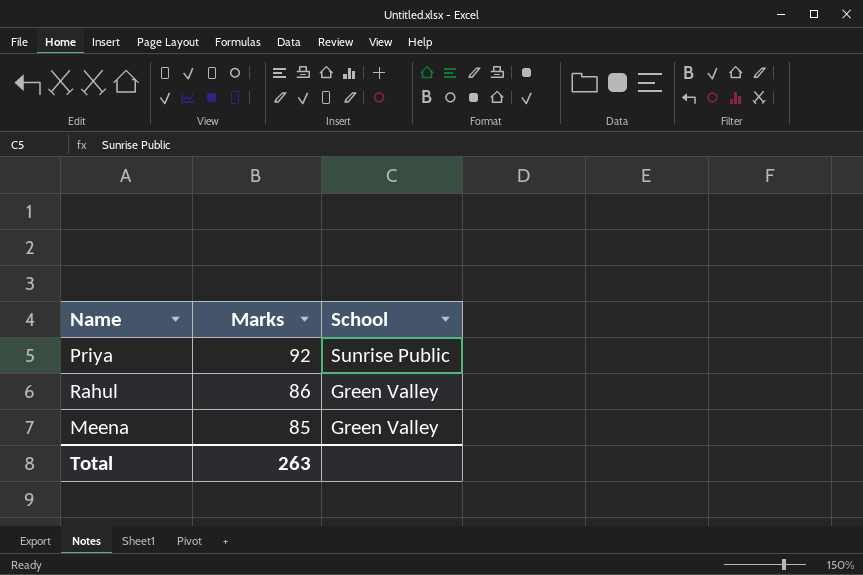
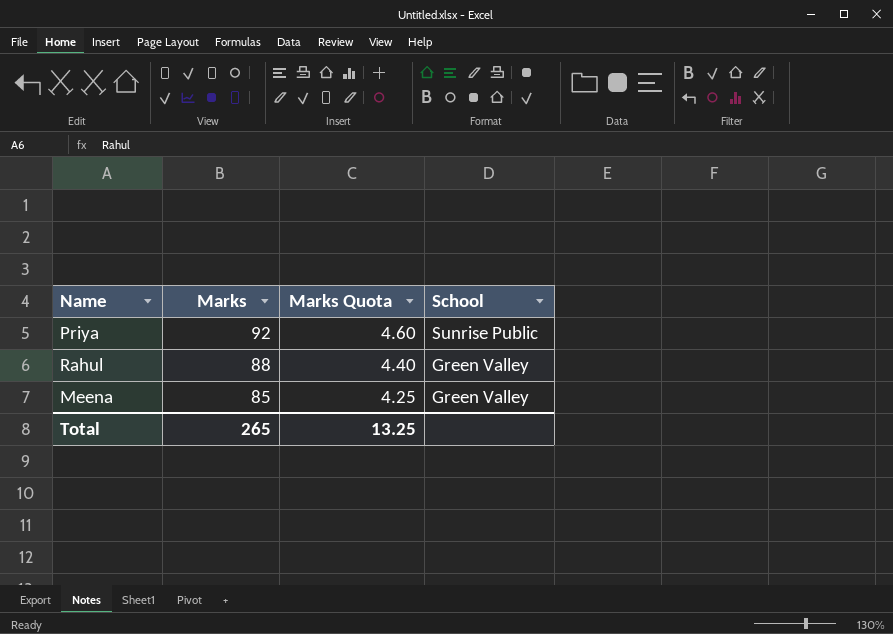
column Marks Quota | formula: none -> [Marks] * 0.05
Rahul | Marks: 86 -> 88
Total | Marks: 263 -> 265

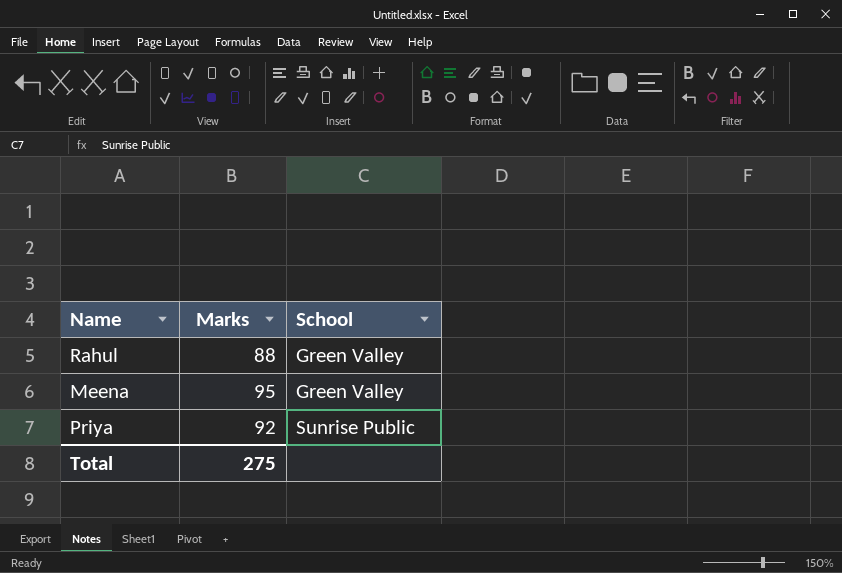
row order: Marks descending -> School ascending
column Marks Quota | formula: [Marks] * 0.05 -> none
Meena | Marks: 85 -> 95
Total | Marks: 265 -> 275

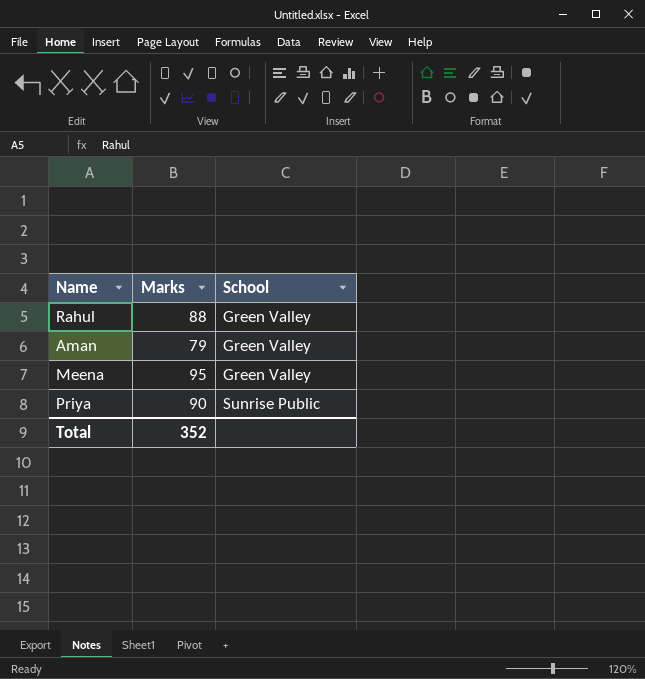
row Aman: none -> 79 | Green Valley
Priya | Marks: 92 -> 90
Total | Marks: 275 -> 352

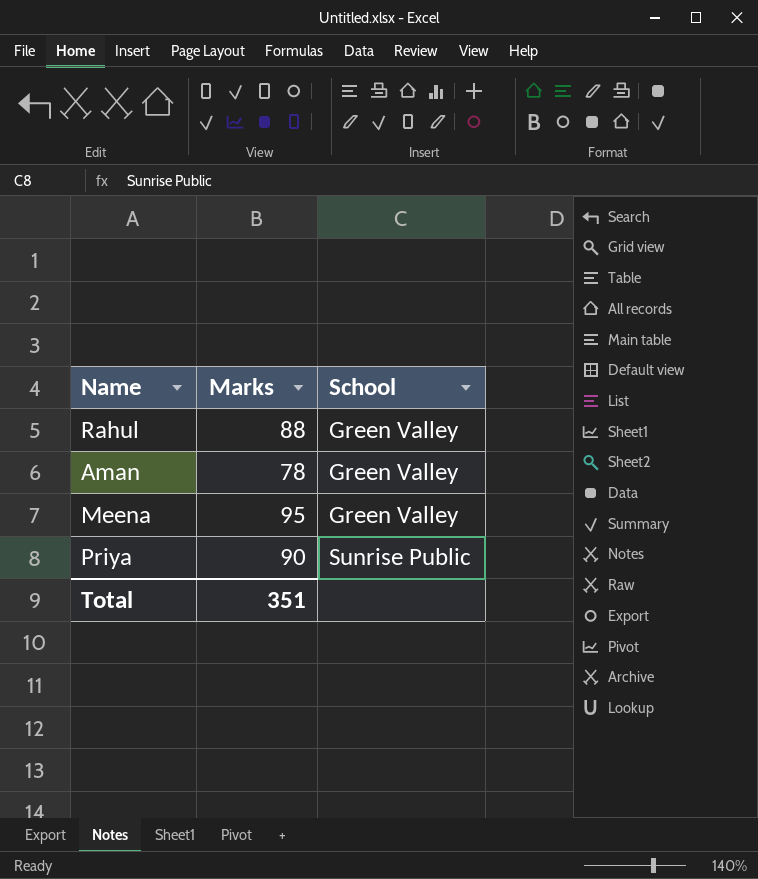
Aman | Marks: 79 -> 78
Total | Marks: 352 -> 351

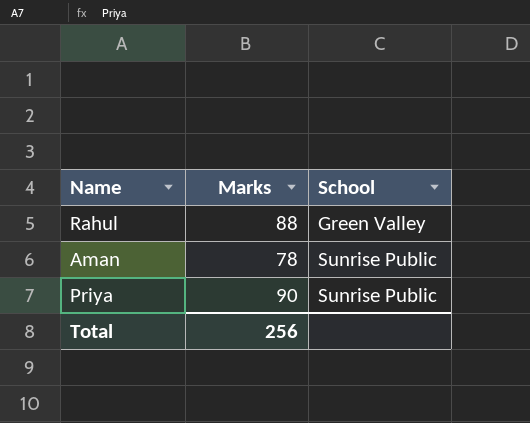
row Meena: 95 | Green Valley -> none
Aman | School: Green Valley -> Sunrise Public
Total | Marks: 351 -> 256

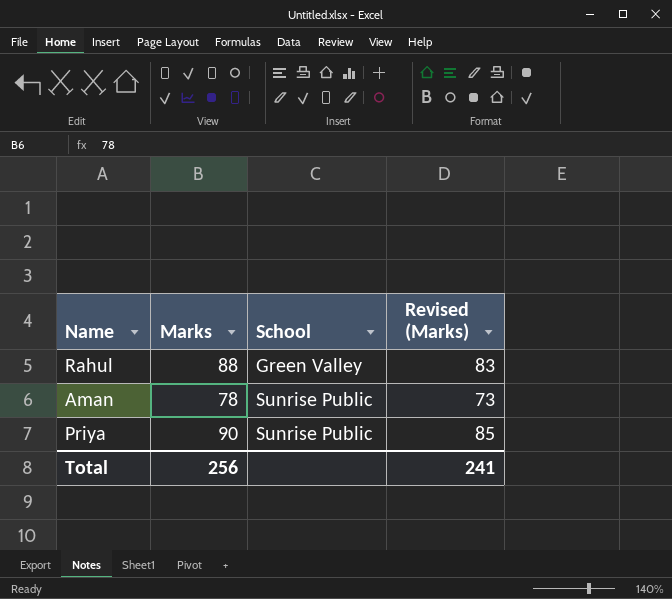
column Revised (Marks) | formula: none -> [Marks] - 5

